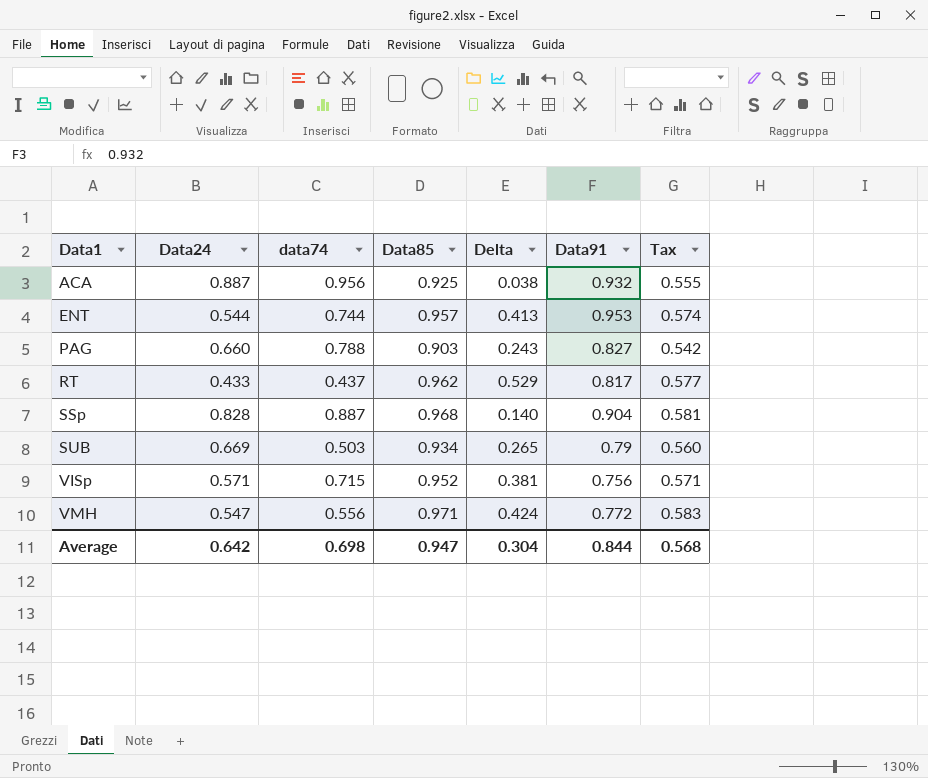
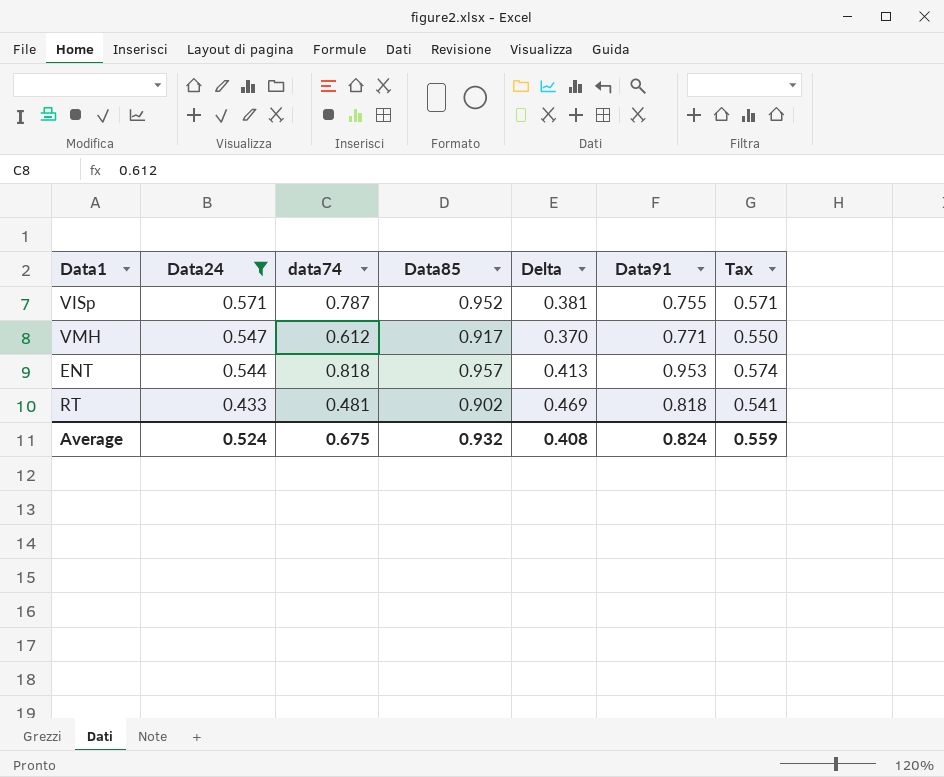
filter: none -> Data24 <= 0.571
row order: Data1 ascending -> Data24 descending
VISp | data74: 0.715 -> 0.787
VISp | Data91: 0.756 -> 0.755
VMH | data74: 0.556 -> 0.612
VMH | Data85: 0.971 -> 0.917
VMH | Delta: 0.424 -> 0.370
VMH | Data91: 0.772 -> 0.771
VMH | Tax: 0.583 -> 0.550
ENT | data74: 0.744 -> 0.818
RT | data74: 0.437 -> 0.481
RT | Data85: 0.962 -> 0.902
RT | Delta: 0.529 -> 0.469
RT | Data91: 0.817 -> 0.818
RT | Tax: 0.577 -> 0.541
Average | Data24: 0.642 -> 0.524
Average | data74: 0.698 -> 0.675
Average | Data85: 0.947 -> 0.932
Average | Delta: 0.304 -> 0.408
Average | Data91: 0.844 -> 0.824
Average | Tax: 0.568 -> 0.559

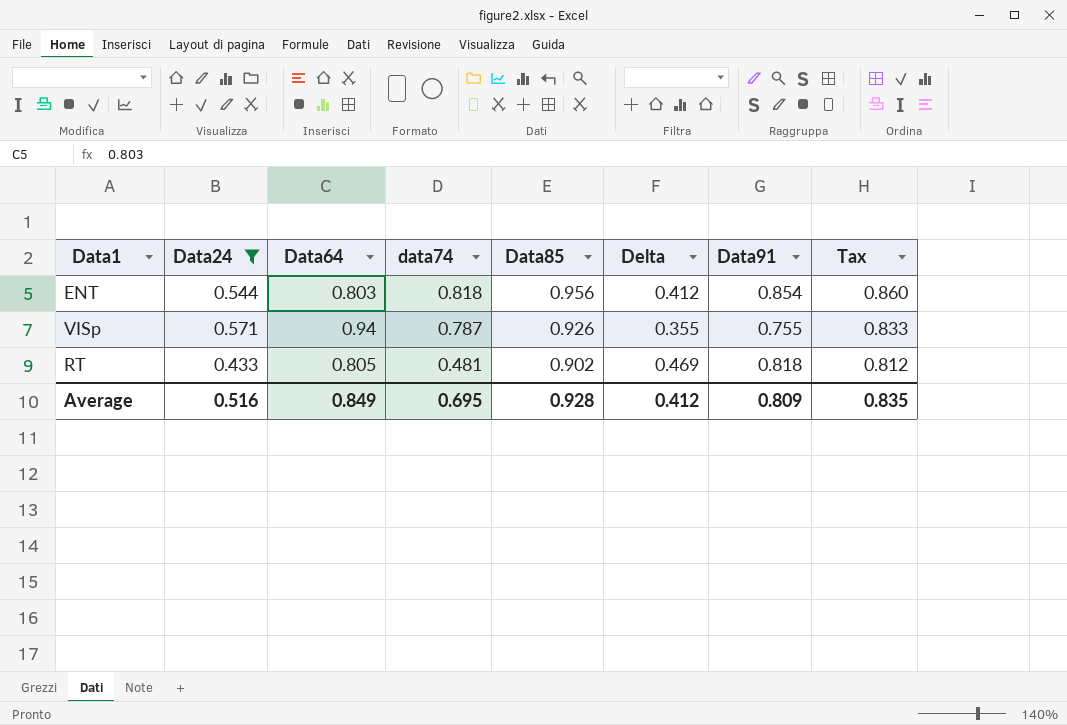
row order: Data24 descending -> data74 descending
column Data64 | position: none -> 3
column Tax | formula: [Data85] * 0.6 -> [Data85] * 0.9
row VMH: 0.547 | 0.612 | 0.917 | 0.370 | 0.771 | 0.550 -> none
ENT | Data85: 0.957 -> 0.956
ENT | Delta: 0.413 -> 0.412
ENT | Data91: 0.953 -> 0.854
VISp | Data85: 0.952 -> 0.926
VISp | Delta: 0.381 -> 0.355
Average | Data24: 0.524 -> 0.516
Average | data74: 0.675 -> 0.695
Average | Data85: 0.932 -> 0.928
Average | Delta: 0.408 -> 0.412
Average | Data91: 0.824 -> 0.809
Average | Tax: 0.559 -> 0.835

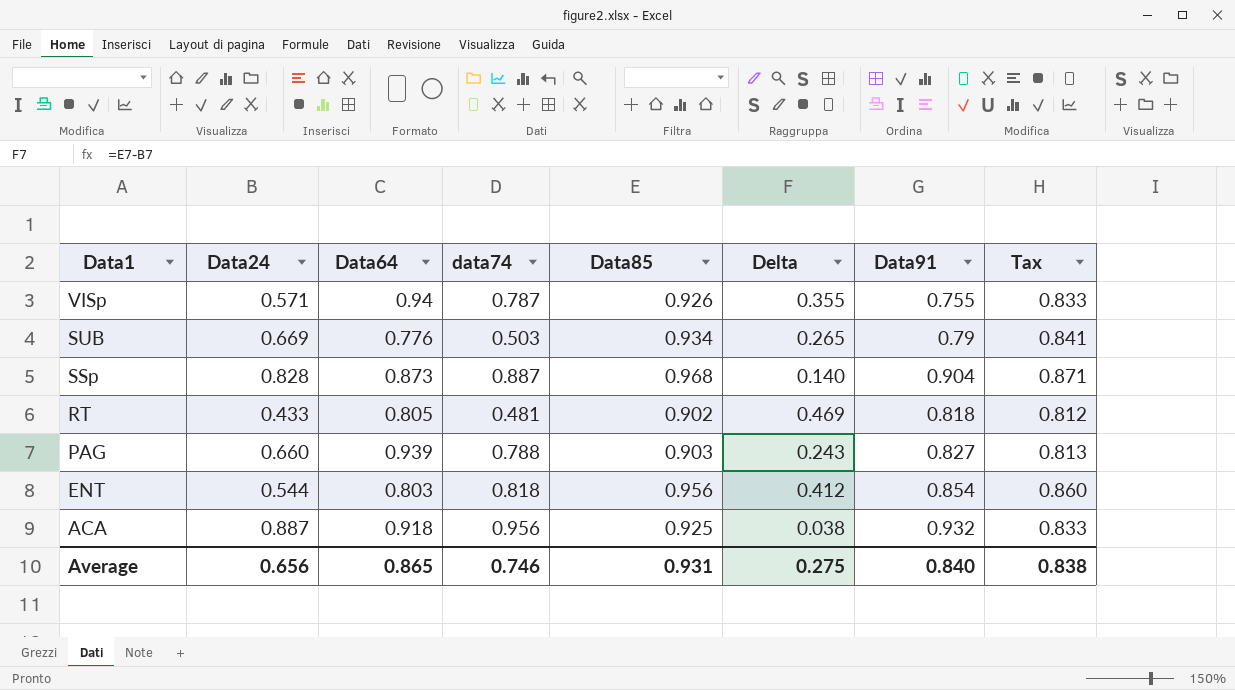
filter: Data24 <= 0.571 -> none
row order: data74 descending -> Data1 descending
Average | Data24: 0.516 -> 0.656
Average | Data64: 0.849 -> 0.865
Average | data74: 0.695 -> 0.746
Average | Data85: 0.928 -> 0.931
Average | Delta: 0.412 -> 0.275
Average | Data91: 0.809 -> 0.840
Average | Tax: 0.835 -> 0.838

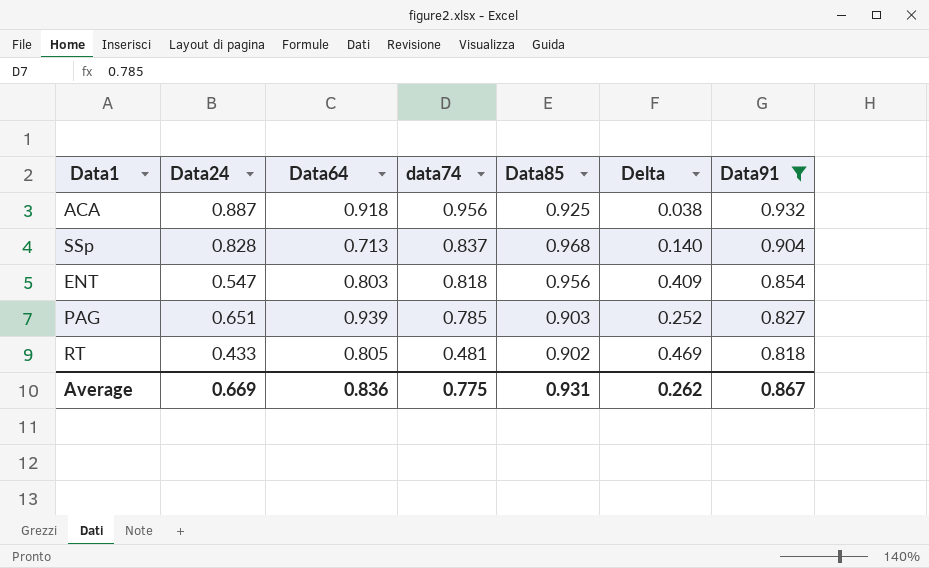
filter: none -> Data91 >= 0.818
row order: Data1 descending -> data74 descending
column Tax | formula: [Data85] * 0.9 -> none
SSp | Data64: 0.873 -> 0.713
SSp | data74: 0.887 -> 0.837
ENT | Data24: 0.544 -> 0.547
ENT | Delta: 0.412 -> 0.409
PAG | Data24: 0.660 -> 0.651
PAG | data74: 0.788 -> 0.785
PAG | Delta: 0.243 -> 0.252
Average | Data24: 0.656 -> 0.669
Average | Data64: 0.865 -> 0.836
Average | data74: 0.746 -> 0.775
Average | Delta: 0.275 -> 0.262
Average | Data91: 0.840 -> 0.867

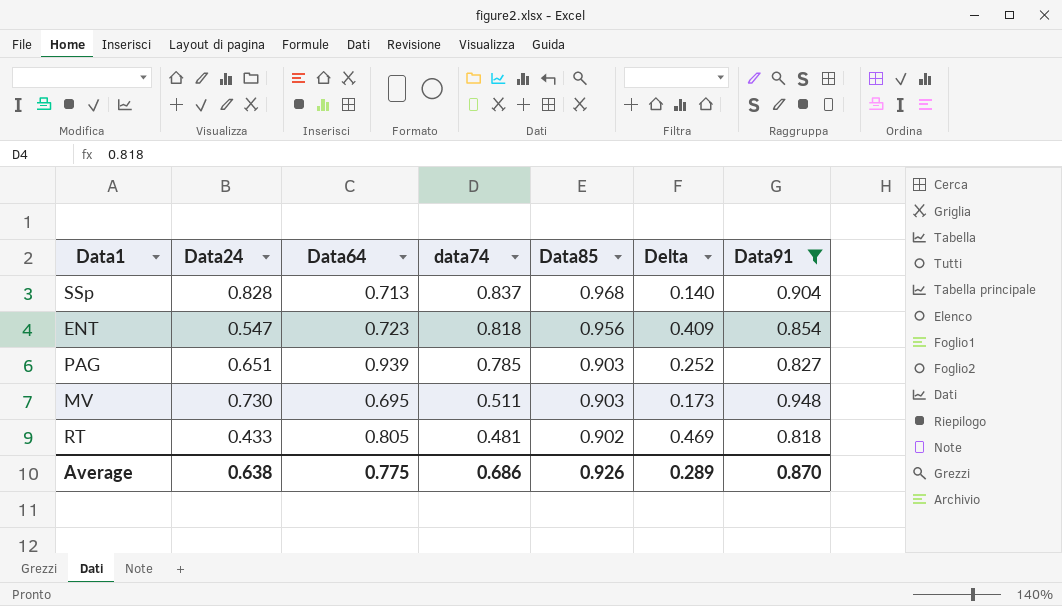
row ACA: 0.887 | 0.918 | 0.956 | 0.925 | 0.038 | 0.932 -> none
ENT | Data64: 0.803 -> 0.723
row MV: none -> 0.730 | 0.695 | 0.511 | 0.903 | 0.173 | 0.948
Average | Data24: 0.669 -> 0.638
Average | Data64: 0.836 -> 0.775
Average | data74: 0.775 -> 0.686
Average | Data85: 0.931 -> 0.926
Average | Delta: 0.262 -> 0.289
Average | Data91: 0.867 -> 0.870

